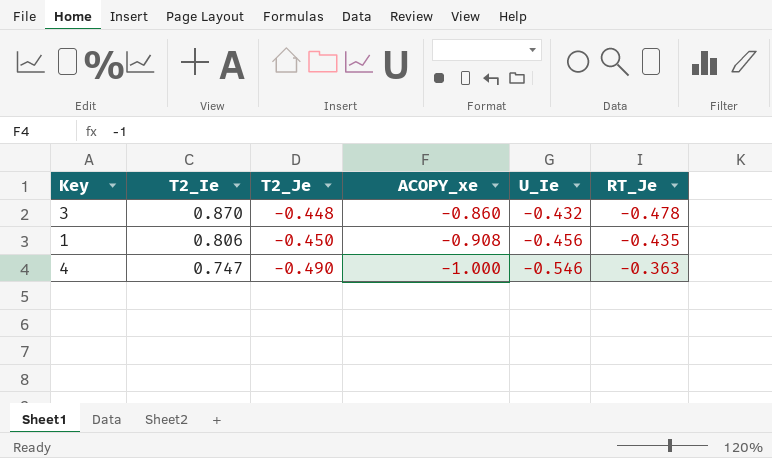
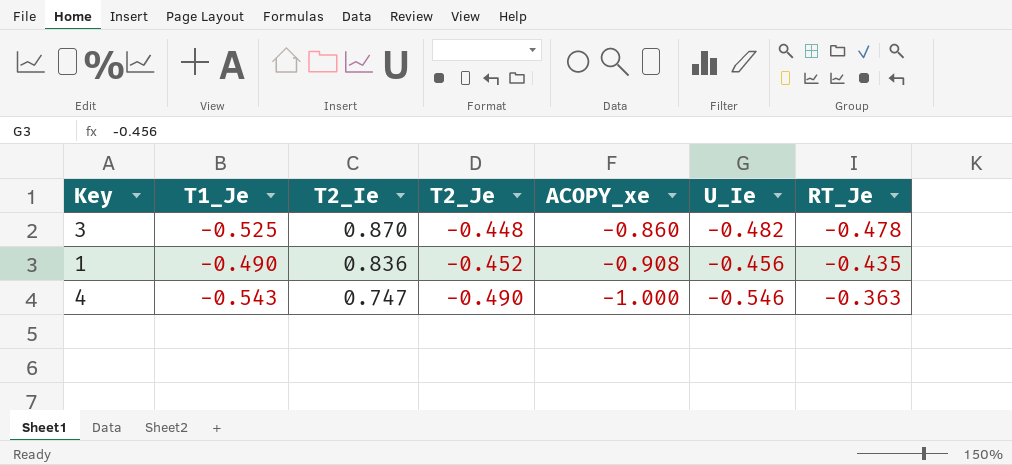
column T1_Je | position: none -> 2
3 | U_Ie: -0.432 -> -0.482
1 | T2_Ie: 0.806 -> 0.836
1 | T2_Je: -0.450 -> -0.452

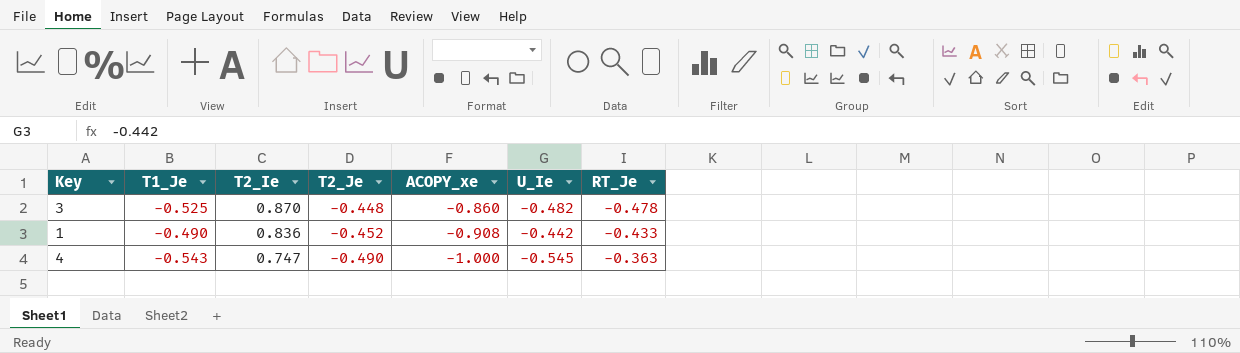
1 | U_Ie: -0.456 -> -0.442
1 | RT_Je: -0.435 -> -0.433
4 | U_Ie: -0.546 -> -0.545

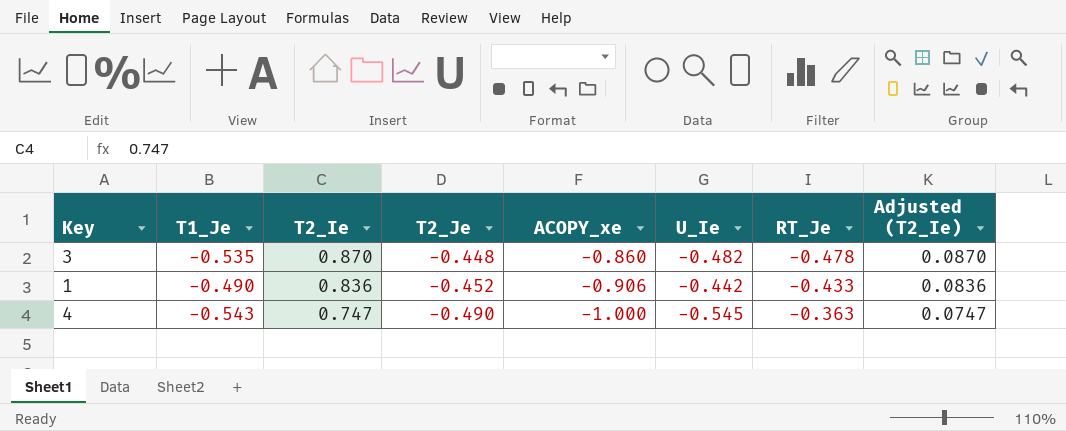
column Adjusted (T2_Ie) | formula: none -> [T2_Ie] * 0.1
3 | T1_Je: -0.525 -> -0.535
1 | ACOPY_xe: -0.908 -> -0.906

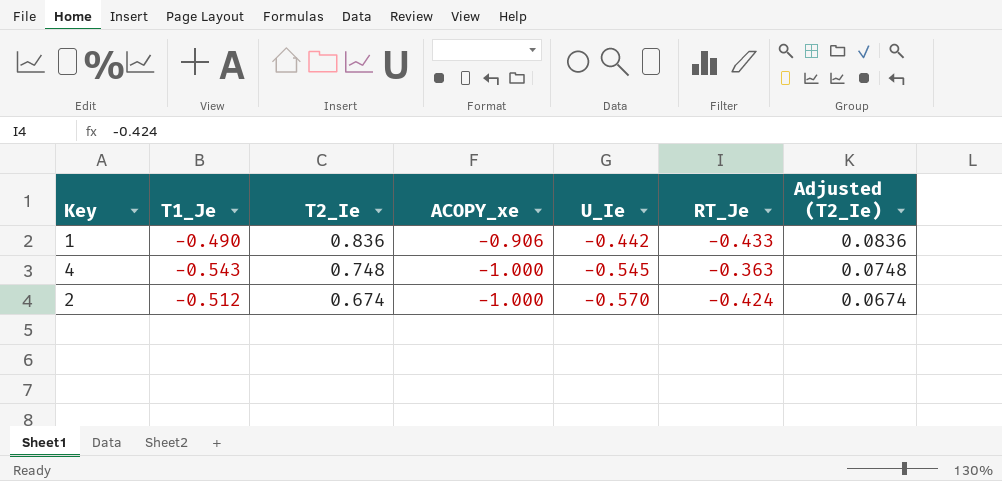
column T2_Je | position: 4 -> none
row 3: -0.535 | 0.870 | -0.448 | -0.860 | -0.482 | -0.478 | 0.0870 -> none
4 | T2_Ie: 0.747 -> 0.748
4 | Adjusted (T2_Ie): 0.0747 -> 0.0748
row 2: none -> -0.512 | 0.674 | -1.000 | -0.570 | -0.424 | 0.0674

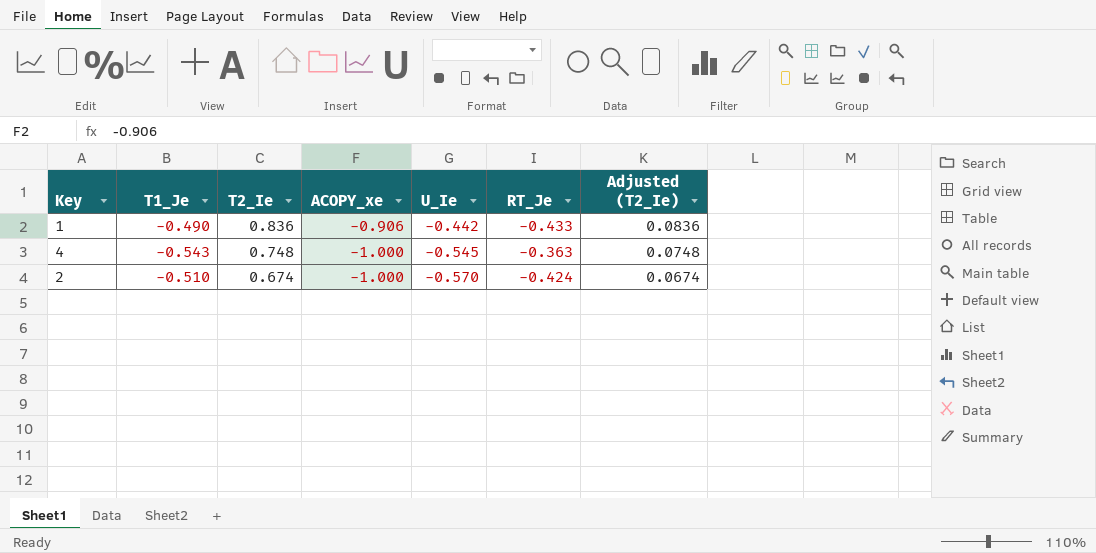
2 | T1_Je: -0.512 -> -0.510

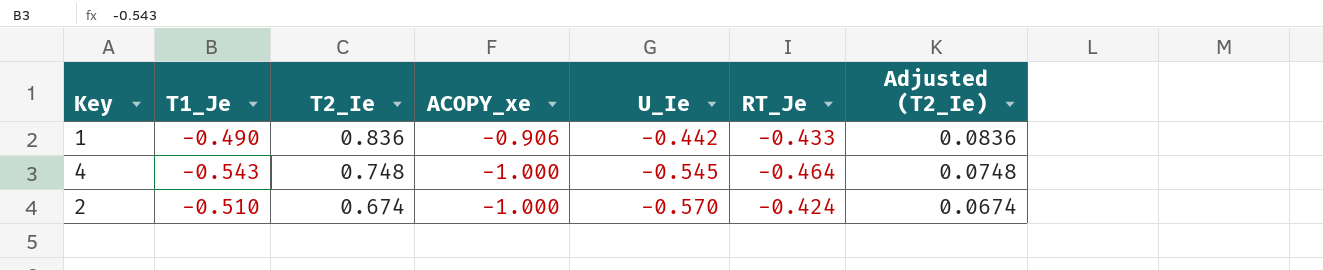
4 | RT_Je: -0.363 -> -0.464

